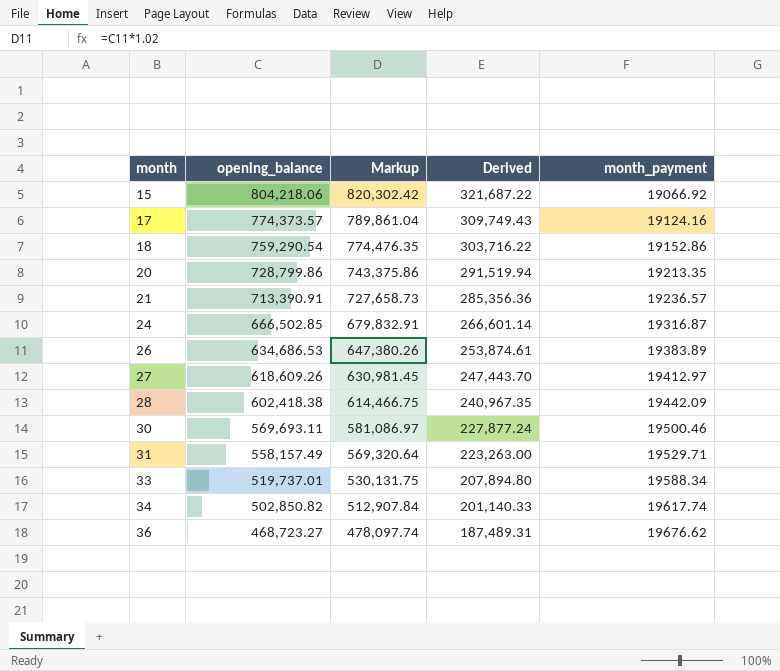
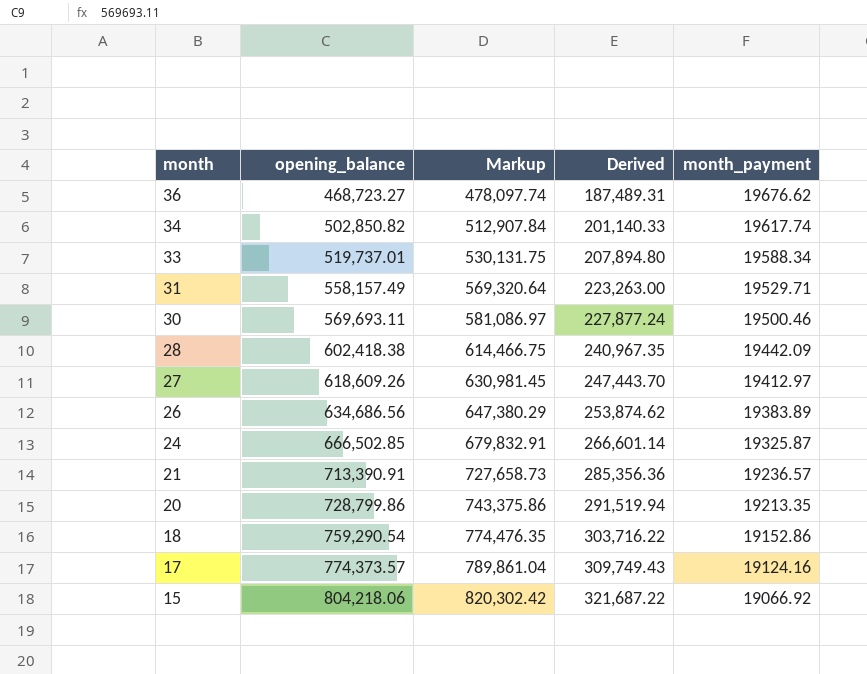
row order: month ascending -> month descending
26 | opening_balance: 634,686.53 -> 634,686.56
26 | Markup: 647,380.26 -> 647,380.29
26 | Derived: 253,874.61 -> 253,874.62
24 | month_payment: 19316.87 -> 19325.87

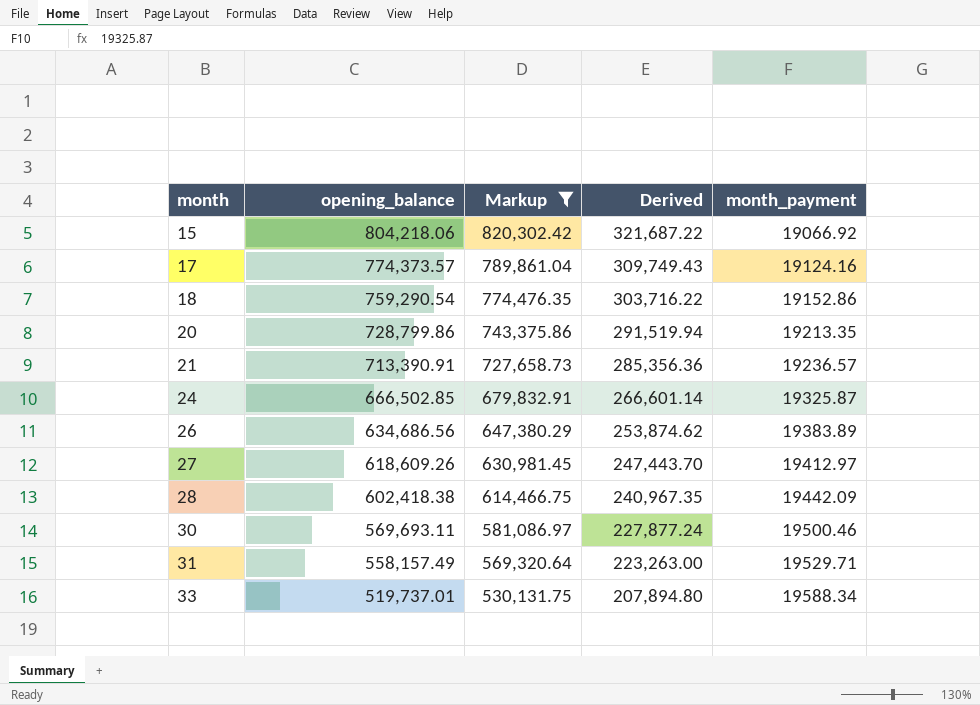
filter: none -> Markup >= 530,131.75
row order: month descending -> month ascending

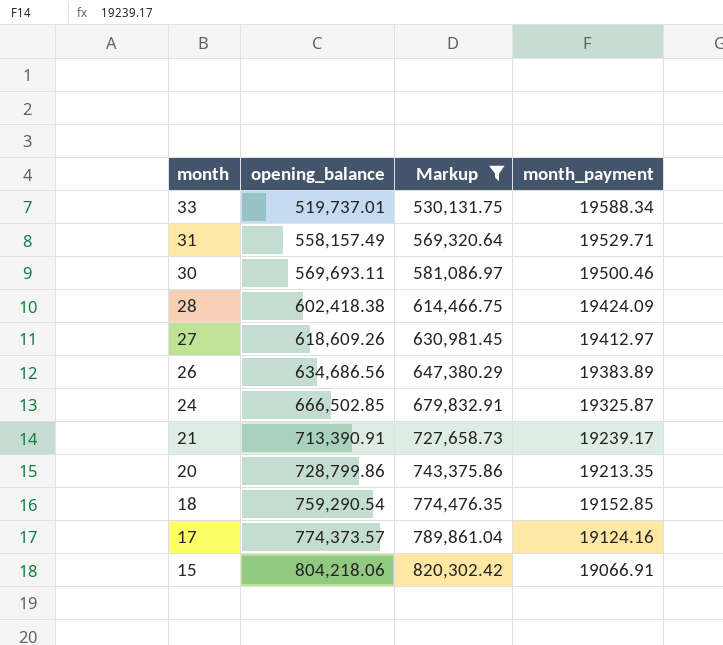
row order: month ascending -> month descending
column Derived | formula: [opening_balance] * 0.4 -> none
28 | month_payment: 19442.09 -> 19424.09
21 | month_payment: 19236.57 -> 19239.17
18 | month_payment: 19152.86 -> 19152.85
15 | month_payment: 19066.92 -> 19066.91

